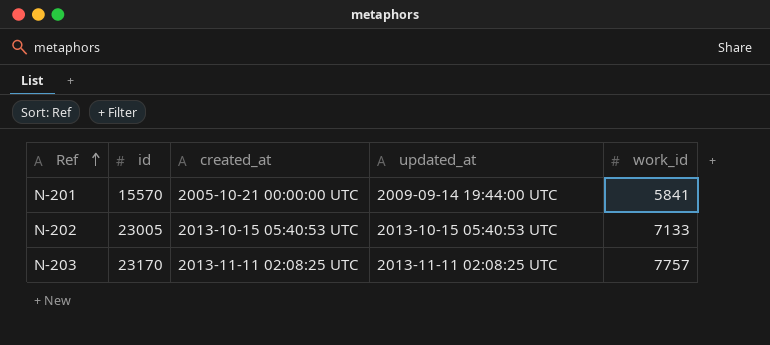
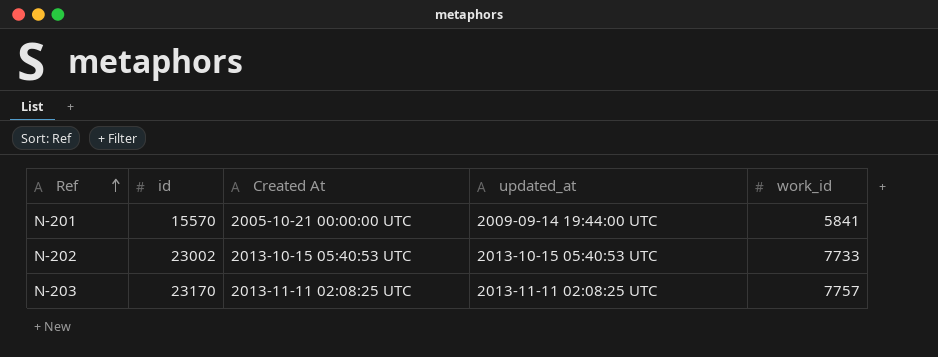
column name: created_at -> Created At
N-202 | id: 23005 -> 23002
N-202 | work_id: 7133 -> 7733

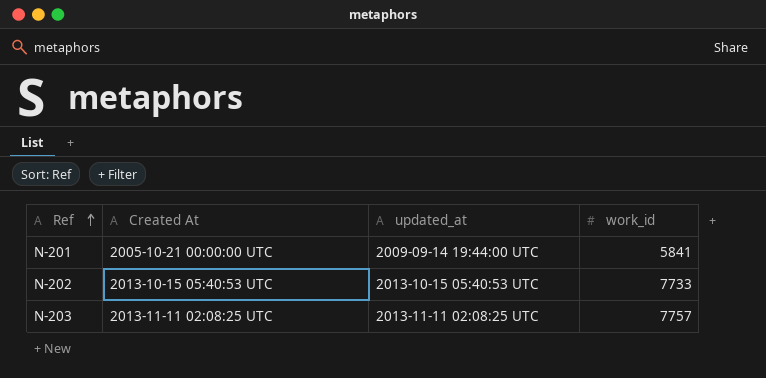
column id | position: 2 -> none

